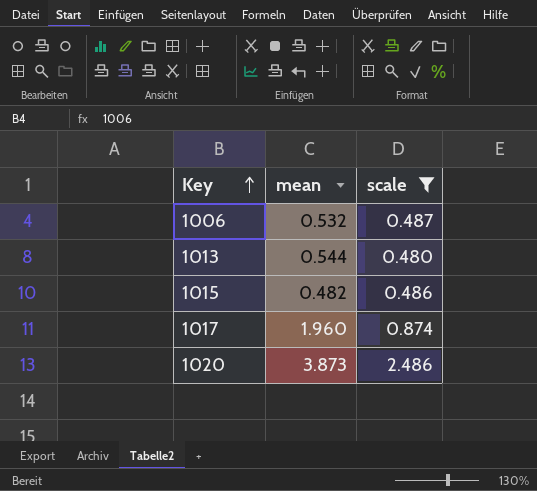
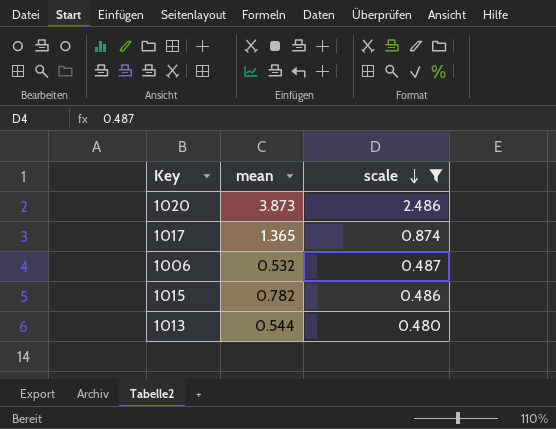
row order: Key ascending -> scale descending
1017 | mean: 1.960 -> 1.365
1015 | mean: 0.482 -> 0.782

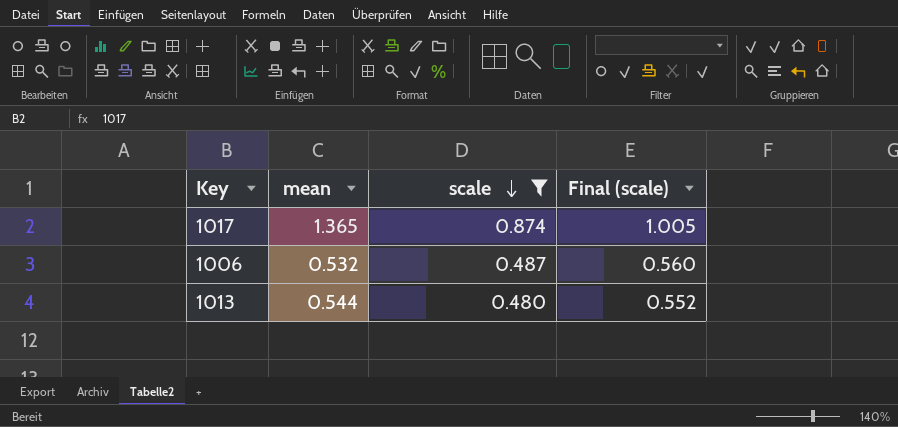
column Final (scale) | formula: none -> [scale] * 1.15
row 1020: 3.873 | 2.486 -> none
row 1015: 0.782 | 0.486 -> none

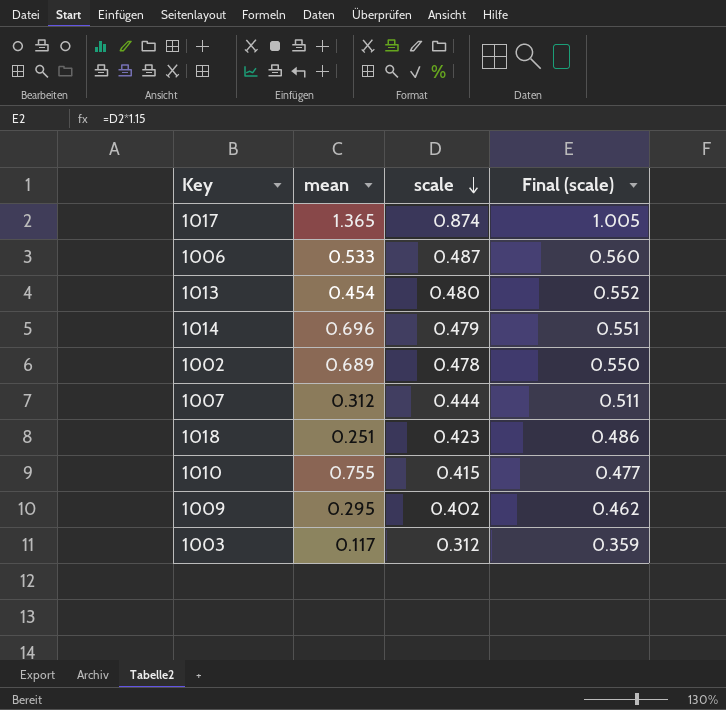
filter: scale >= 0.480 -> none
1006 | mean: 0.532 -> 0.533
1013 | mean: 0.544 -> 0.454

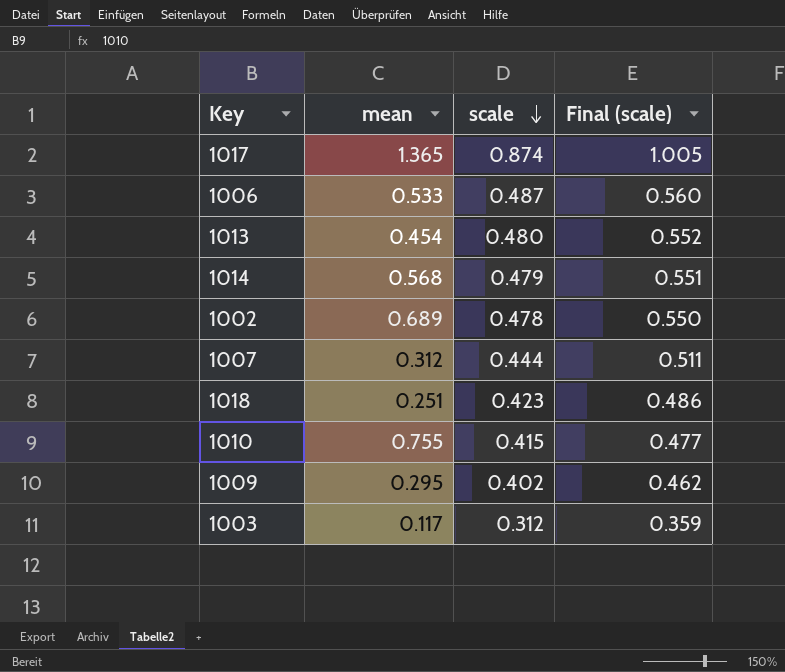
1014 | mean: 0.696 -> 0.568

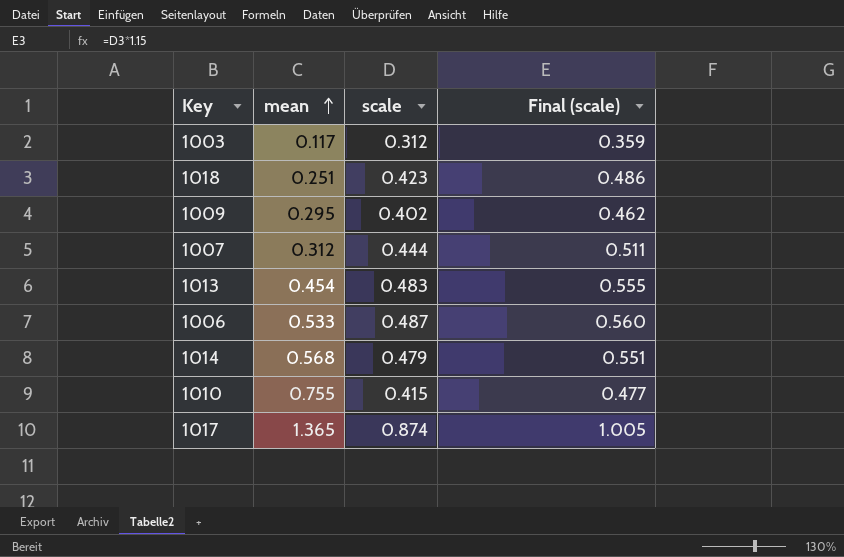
row order: scale descending -> mean ascending
row 1002: 0.689 | 0.478 | 0.550 -> none
1013 | scale: 0.480 -> 0.483
1013 | Final (scale): 0.552 -> 0.555

